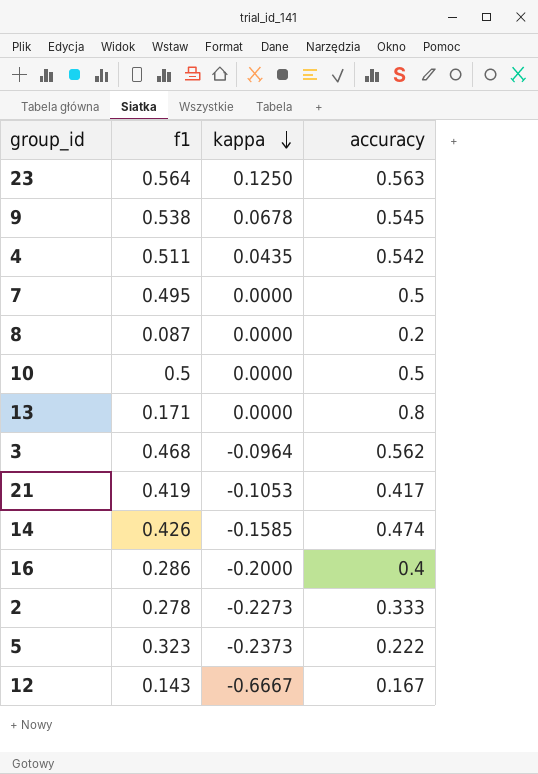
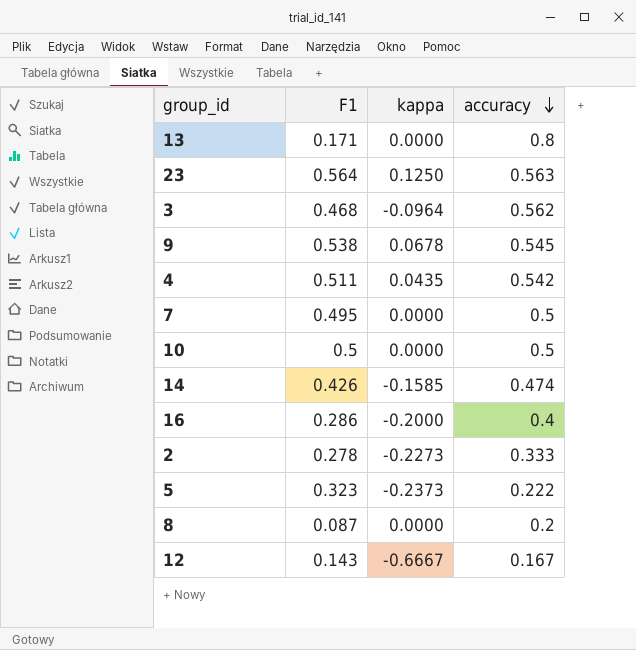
row order: kappa descending -> accuracy descending
column name: f1 -> F1
row 21: 0.419 | -0.1053 | 0.417 -> none

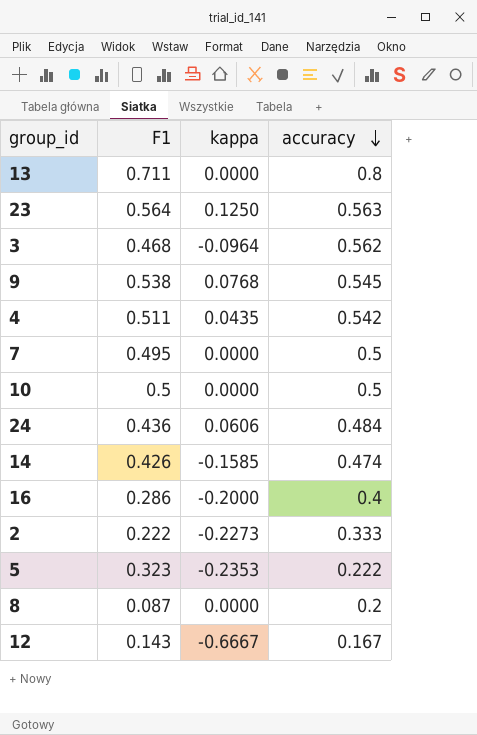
13 | F1: 0.171 -> 0.711
9 | kappa: 0.0678 -> 0.0768
row 24: none -> 0.436 | 0.0606 | 0.484
2 | F1: 0.278 -> 0.222
5 | kappa: -0.2373 -> -0.2353

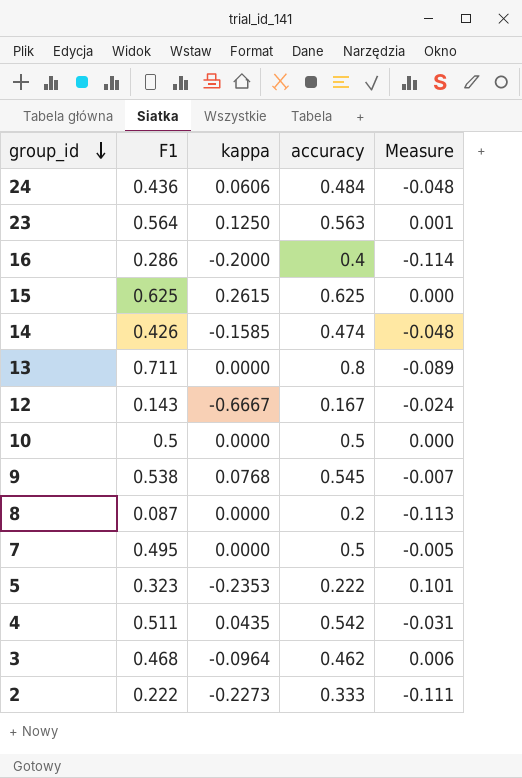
row order: accuracy descending -> group_id descending
column Measure | formula: none -> [F1] - [accuracy]
row 15: none -> 0.625 | 0.2615 | 0.625 | 0.000
3 | accuracy: 0.562 -> 0.462

